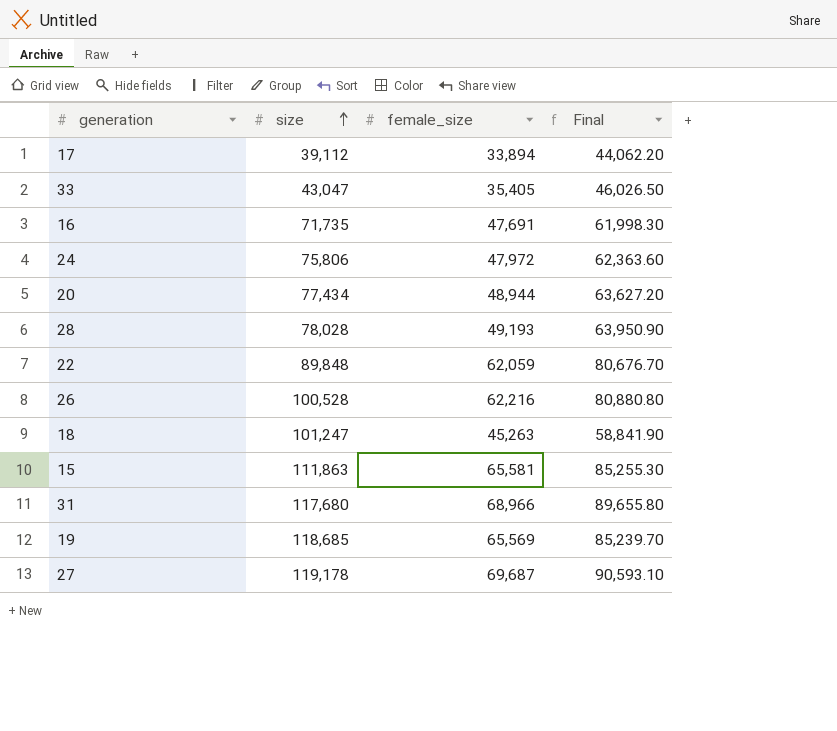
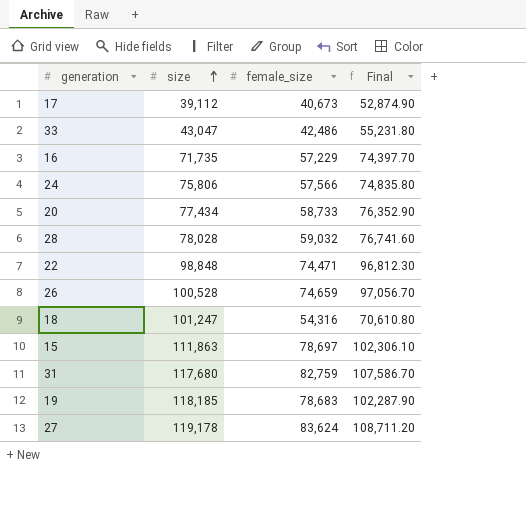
17 | female_size: 33,894 -> 40,673
17 | Final: 44,062.20 -> 52,874.90
33 | female_size: 35,405 -> 42,486
33 | Final: 46,026.50 -> 55,231.80
16 | female_size: 47,691 -> 57,229
16 | Final: 61,998.30 -> 74,397.70
24 | female_size: 47,972 -> 57,566
24 | Final: 62,363.60 -> 74,835.80
20 | female_size: 48,944 -> 58,733
20 | Final: 63,627.20 -> 76,352.90
28 | female_size: 49,193 -> 59,032
28 | Final: 63,950.90 -> 76,741.60
22 | size: 89,848 -> 98,848
22 | female_size: 62,059 -> 74,471
22 | Final: 80,676.70 -> 96,812.30
26 | female_size: 62,216 -> 74,659
26 | Final: 80,880.80 -> 97,056.70
18 | female_size: 45,263 -> 54,316
18 | Final: 58,841.90 -> 70,610.80
15 | female_size: 65,581 -> 78,697
15 | Final: 85,255.30 -> 102,306.10
31 | female_size: 68,966 -> 82,759
31 | Final: 89,655.80 -> 107,586.70
19 | size: 118,685 -> 118,185
19 | female_size: 65,569 -> 78,683
19 | Final: 85,239.70 -> 102,287.90
27 | female_size: 69,687 -> 83,624
27 | Final: 90,593.10 -> 108,711.20

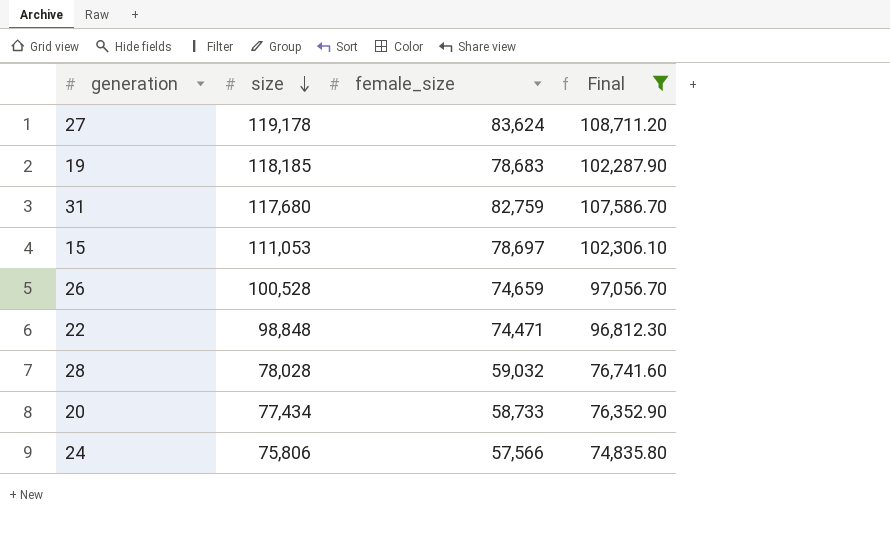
filter: none -> Final >= 74,835.80
row order: size ascending -> size descending
15 | size: 111,863 -> 111,053

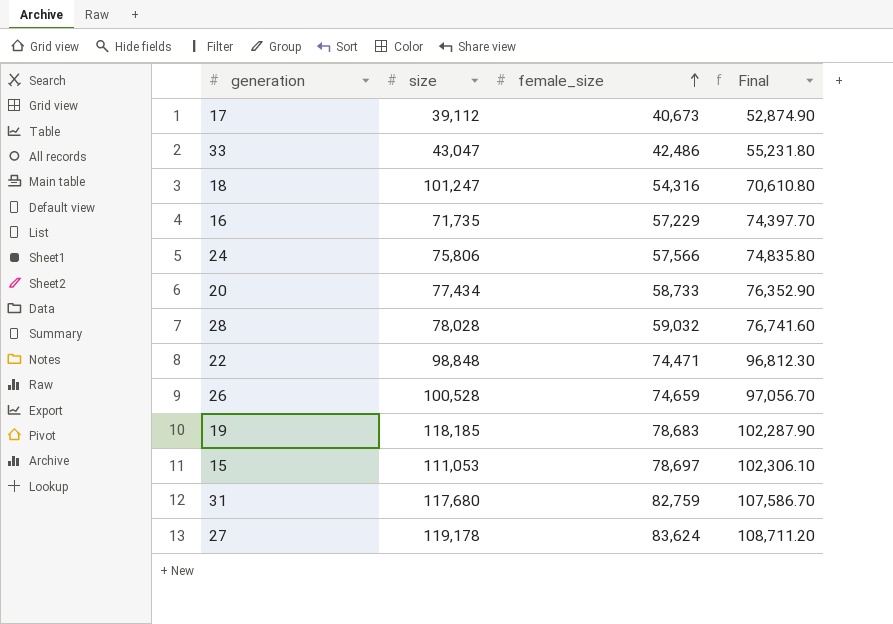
filter: Final >= 74,835.80 -> none
row order: size descending -> female_size ascending

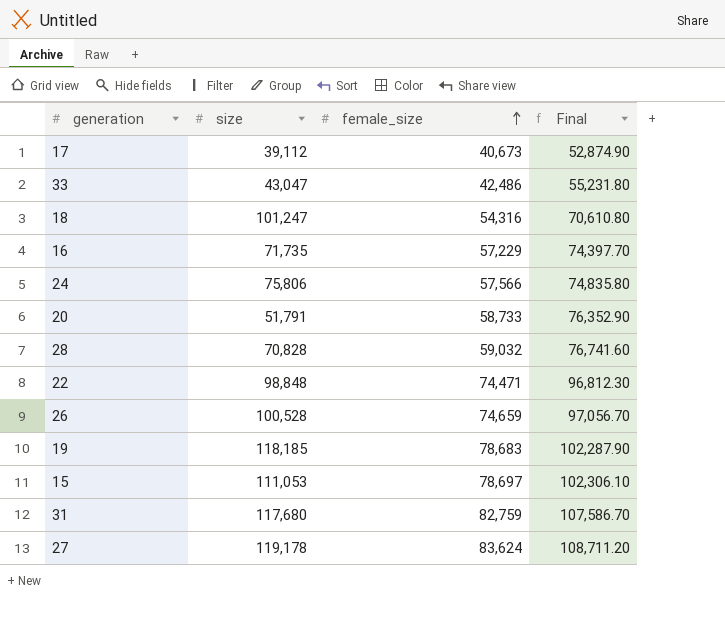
20 | size: 77,434 -> 51,791
28 | size: 78,028 -> 70,828

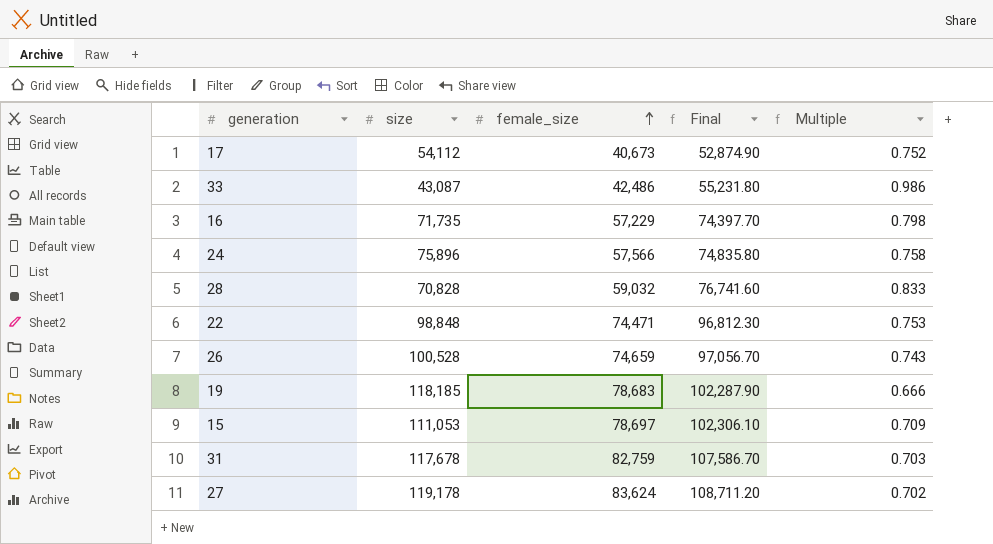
column Multiple | formula: none -> [female_size] / [size]
row 18: 101,247 | 54,316 | 70,610.80 -> none
row 20: 51,791 | 58,733 | 76,352.90 -> none
17 | size: 39,112 -> 54,112
33 | size: 43,047 -> 43,087
24 | size: 75,806 -> 75,896
31 | size: 117,680 -> 117,678

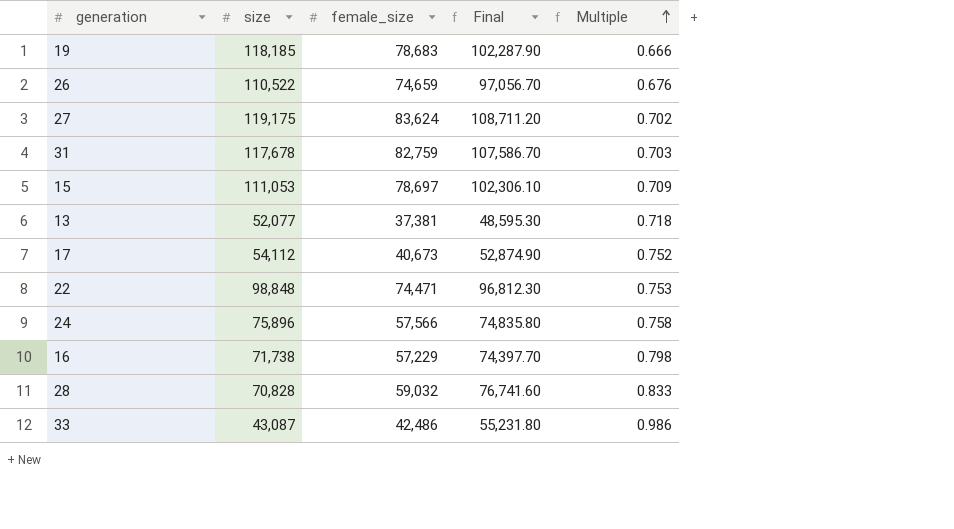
row order: female_size ascending -> Multiple ascending
26 | size: 100,528 -> 110,522
26 | Multiple: 0.743 -> 0.676
27 | size: 119,178 -> 119,175
row 13: none -> 52,077 | 37,381 | 48,595.30 | 0.718
16 | size: 71,735 -> 71,738

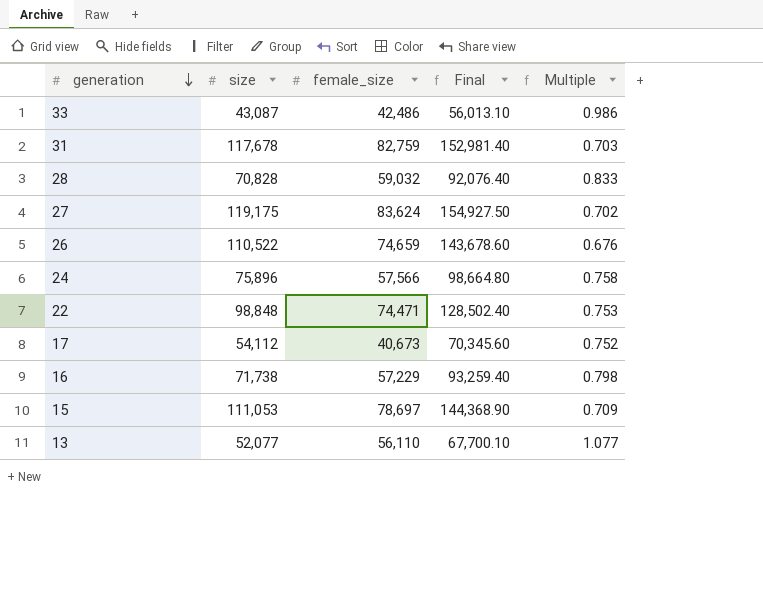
row order: Multiple ascending -> generation descending
column Final | formula: [female_size] * 1.3 -> [size] * 1.3
row 19: 118,185 | 78,683 | 102,287.90 | 0.666 -> none
13 | female_size: 37,381 -> 56,110
13 | Multiple: 0.718 -> 1.077

